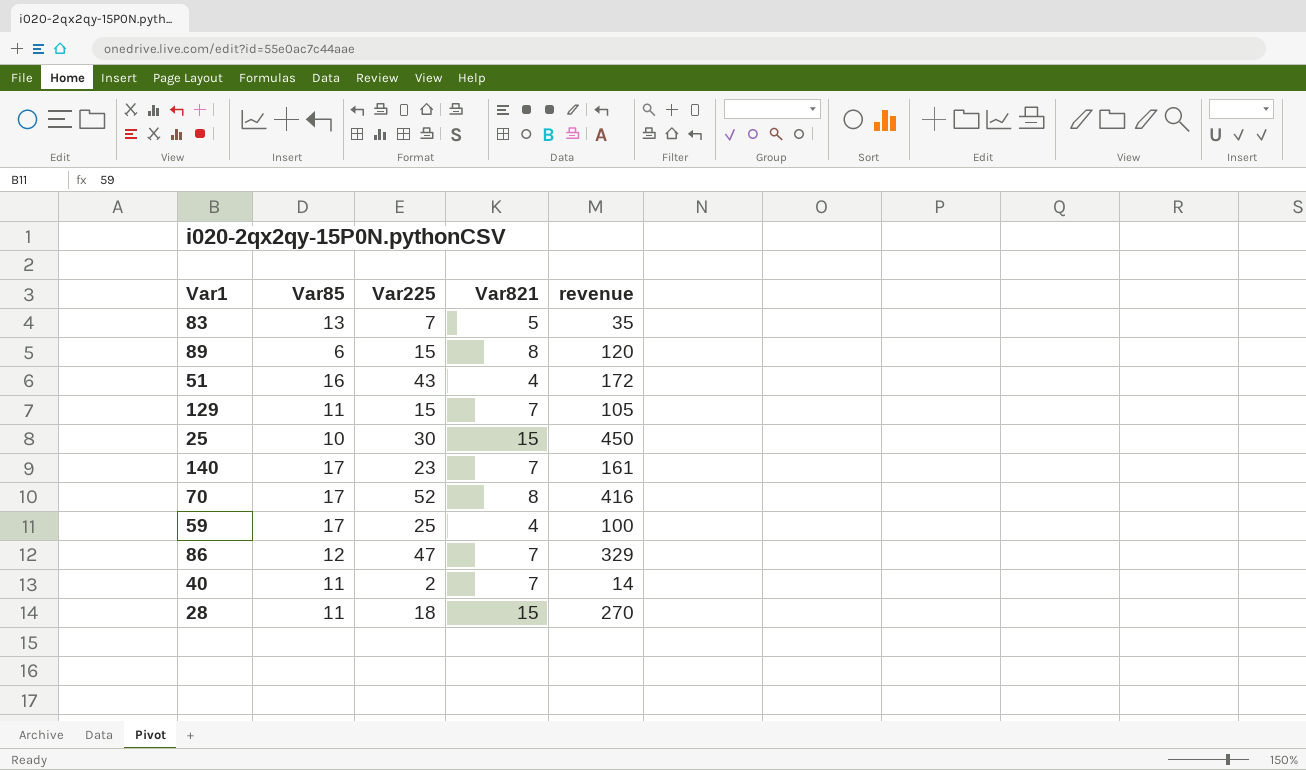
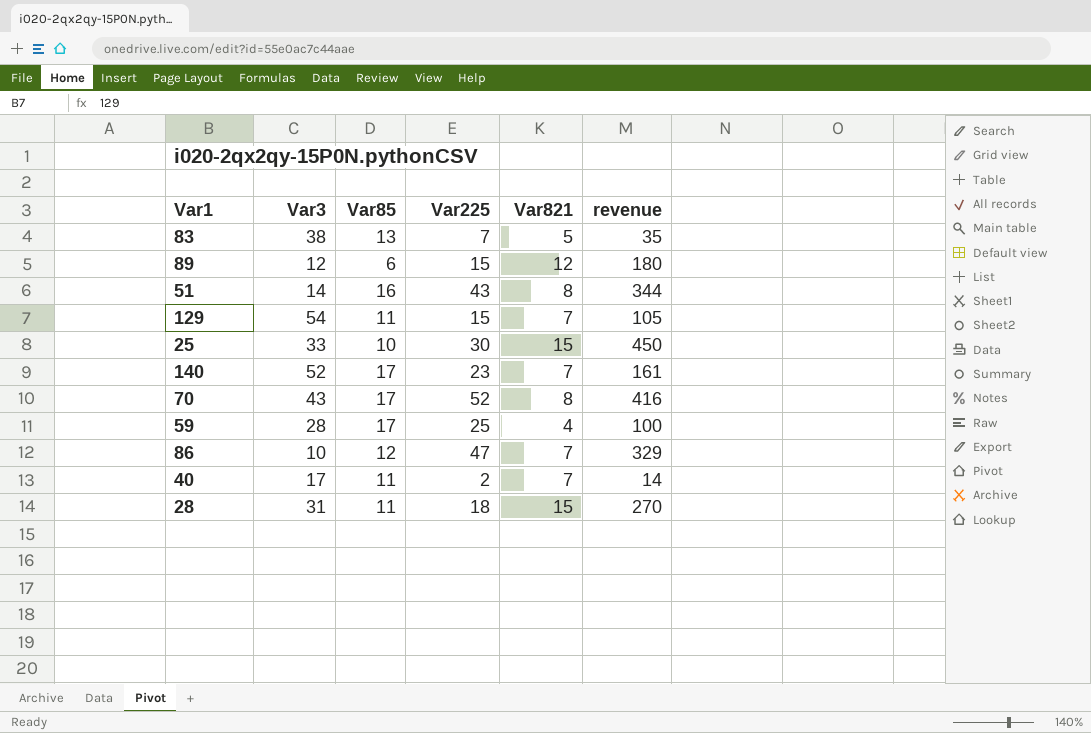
column Var3 | position: none -> 2
89 | Var821: 8 -> 12
89 | revenue: 120 -> 180
51 | Var821: 4 -> 8
51 | revenue: 172 -> 344

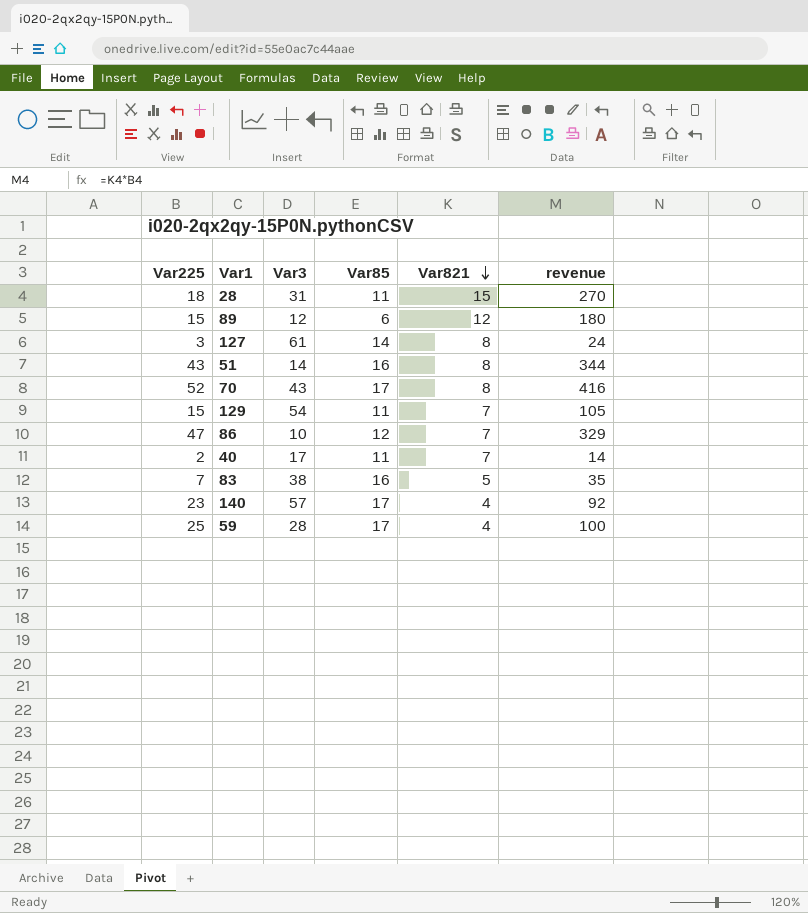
row order: none -> Var821 descending
column Var225 | position: 4 -> 1
row 25: 33 | 10 | 30 | 15 | 450 -> none
row 127: none -> 3 | 61 | 14 | 8 | 24
83 | Var85: 13 -> 16
140 | Var3: 52 -> 57
140 | Var821: 7 -> 4
140 | revenue: 161 -> 92

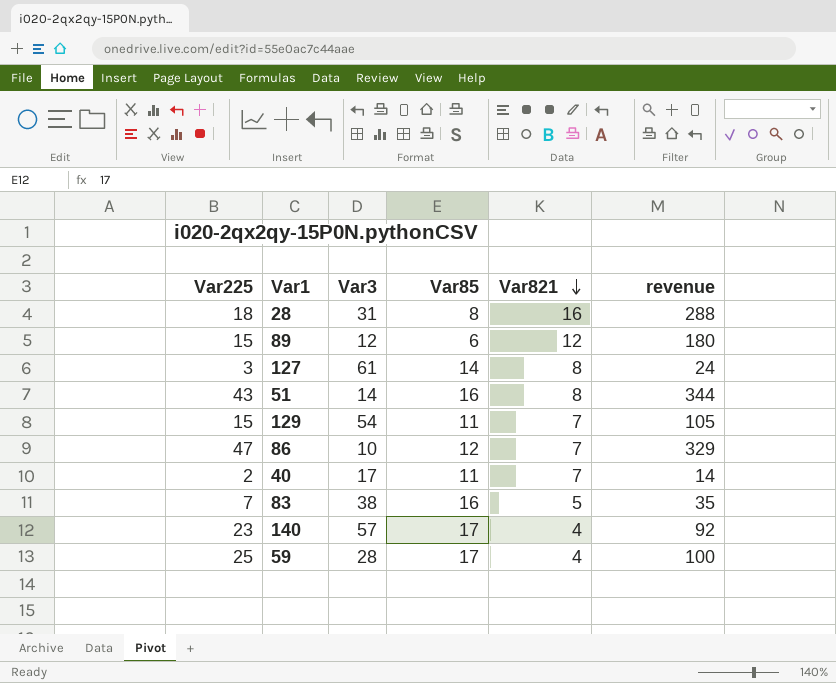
row 70: 52 | 43 | 17 | 8 | 416 -> none
28 | Var85: 11 -> 8
28 | Var821: 15 -> 16
28 | revenue: 270 -> 288

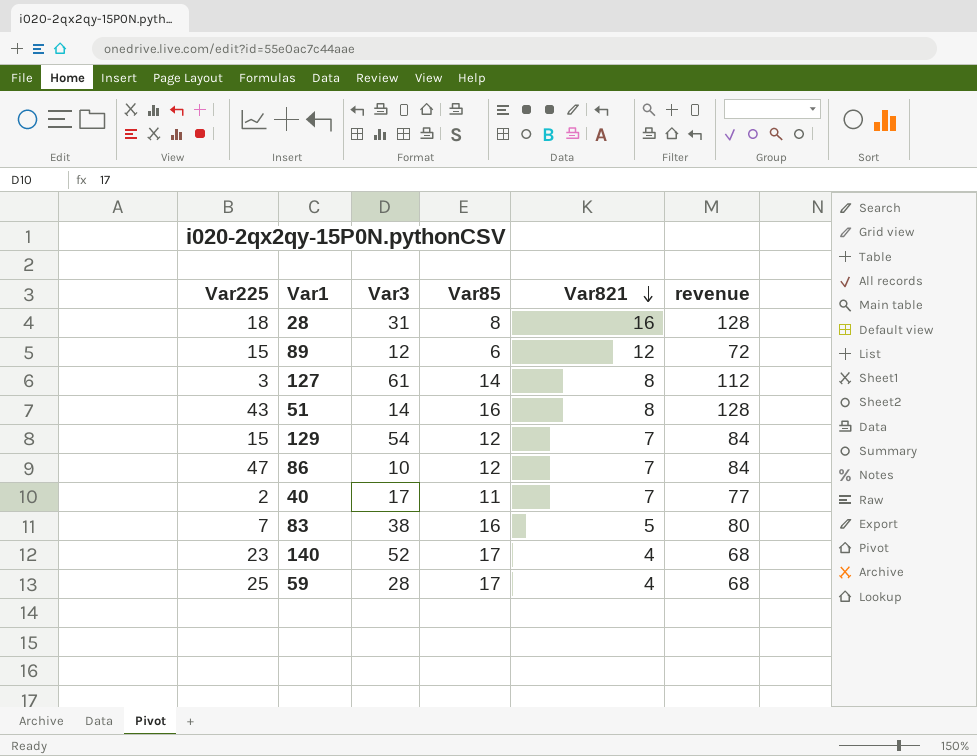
column revenue | formula: [Var225] * [Var821] -> [Var85] * [Var821]
129 | Var85: 11 -> 12
140 | Var3: 57 -> 52

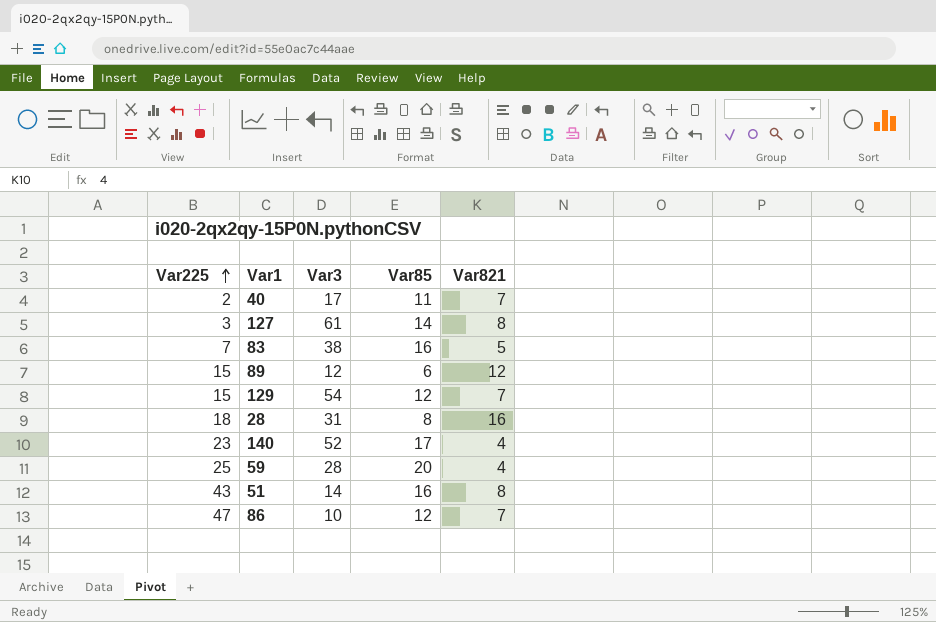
row order: Var821 descending -> Var225 ascending
column revenue | formula: [Var85] * [Var821] -> none
59 | Var85: 17 -> 20

